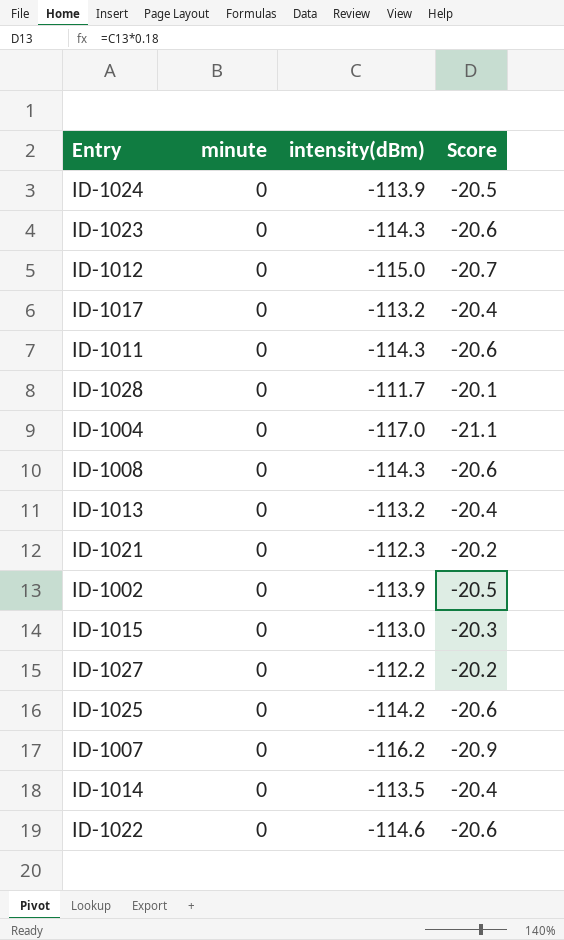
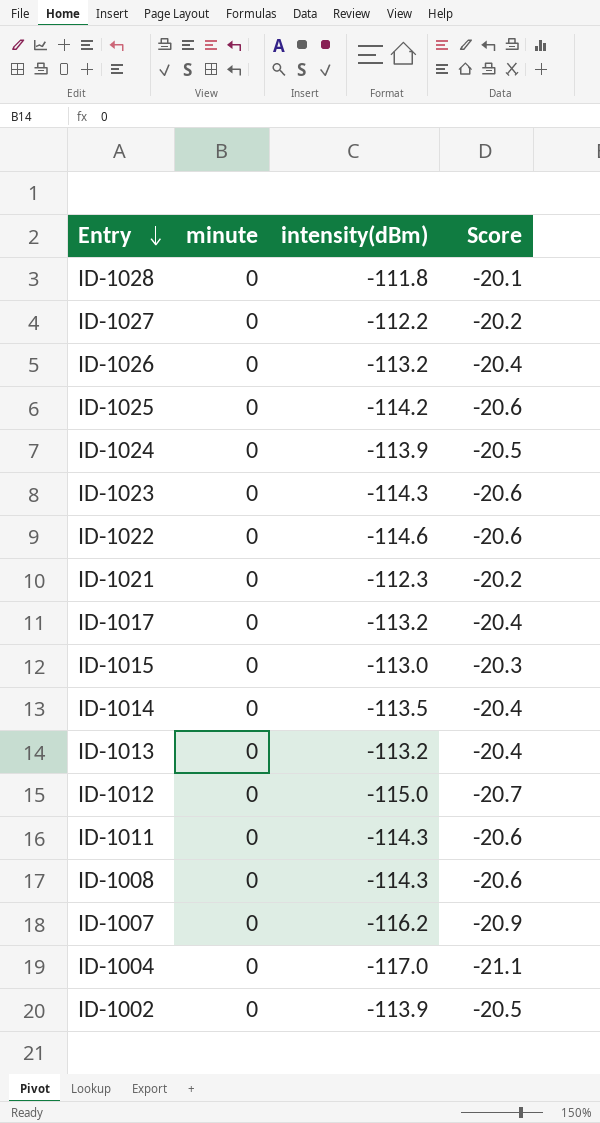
row order: none -> Entry descending
ID-1028 | intensity(dBm): -111.7 -> -111.8
row ID-1026: none -> 0 | -113.2 | -20.4

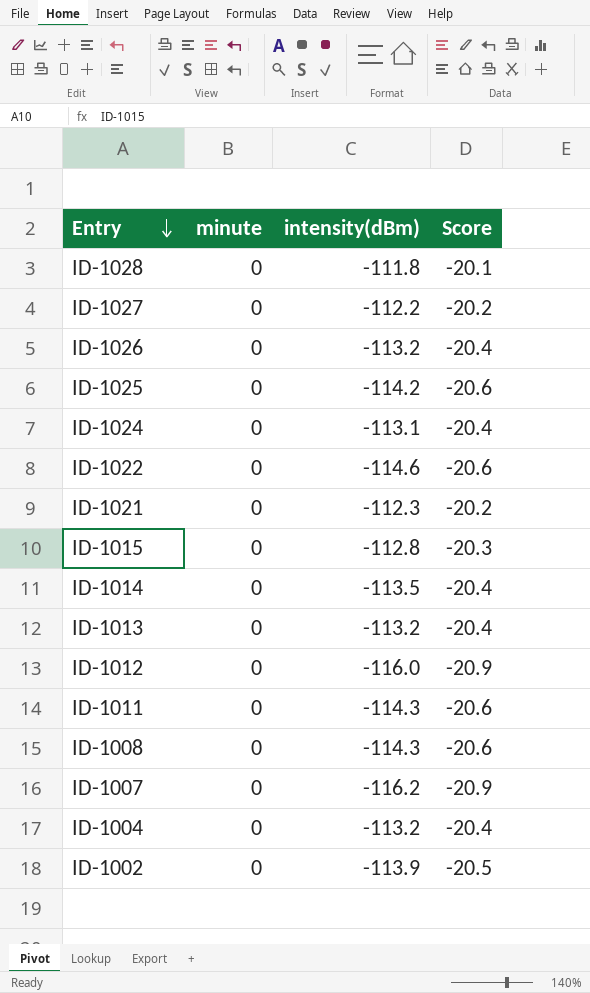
row ID-1023: 0 | -114.3 | -20.6 -> none
row ID-1017: 0 | -113.2 | -20.4 -> none
ID-1024 | intensity(dBm): -113.9 -> -113.1
ID-1024 | Score: -20.5 -> -20.4
ID-1015 | intensity(dBm): -113.0 -> -112.8
ID-1012 | intensity(dBm): -115.0 -> -116.0
ID-1012 | Score: -20.7 -> -20.9
ID-1004 | intensity(dBm): -117.0 -> -113.2
ID-1004 | Score: -21.1 -> -20.4

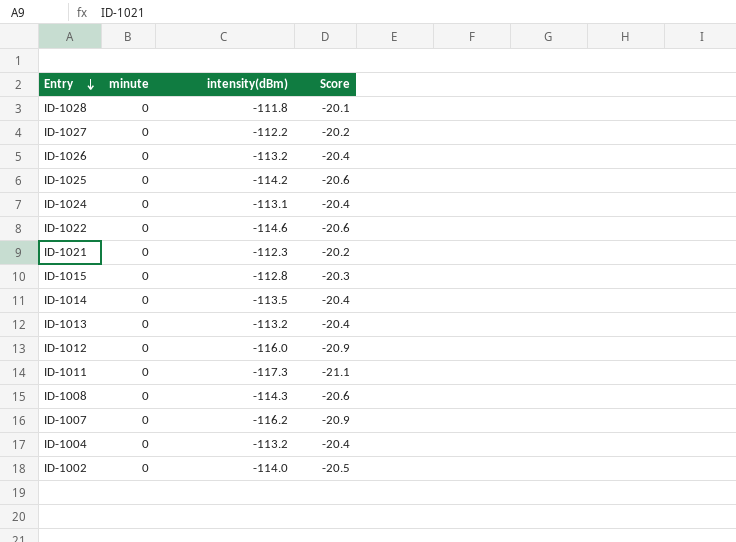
ID-1011 | intensity(dBm): -114.3 -> -117.3
ID-1011 | Score: -20.6 -> -21.1
ID-1002 | intensity(dBm): -113.9 -> -114.0

